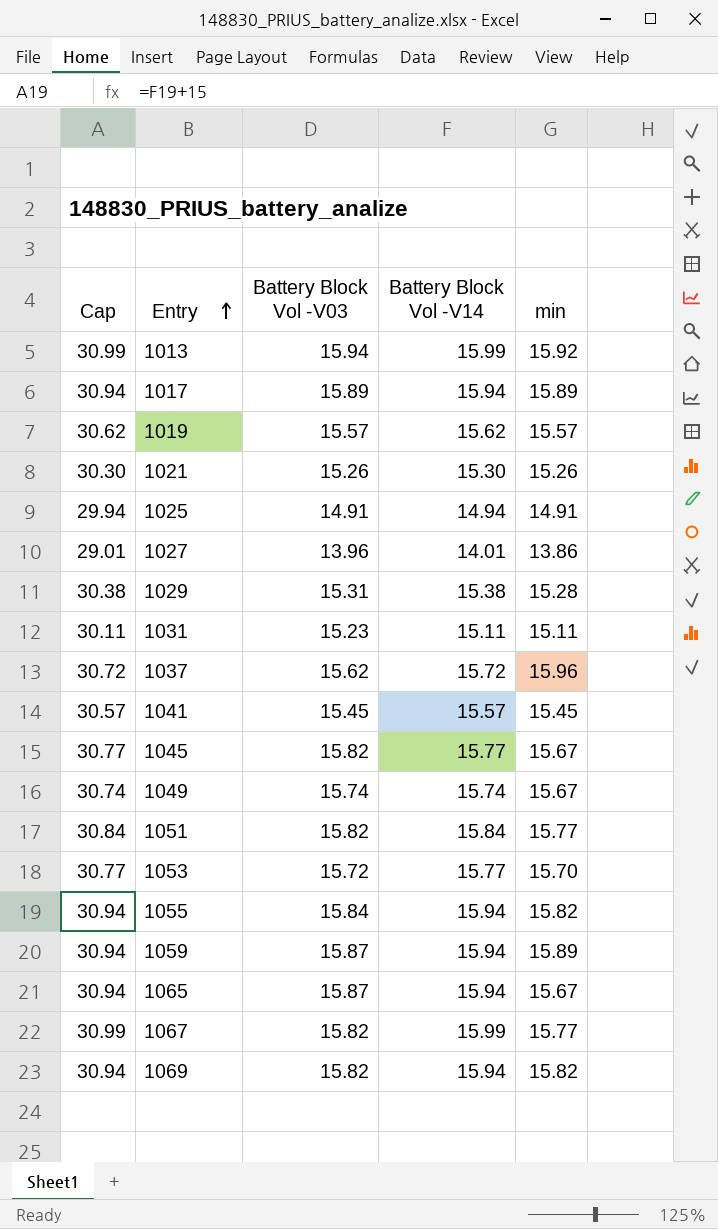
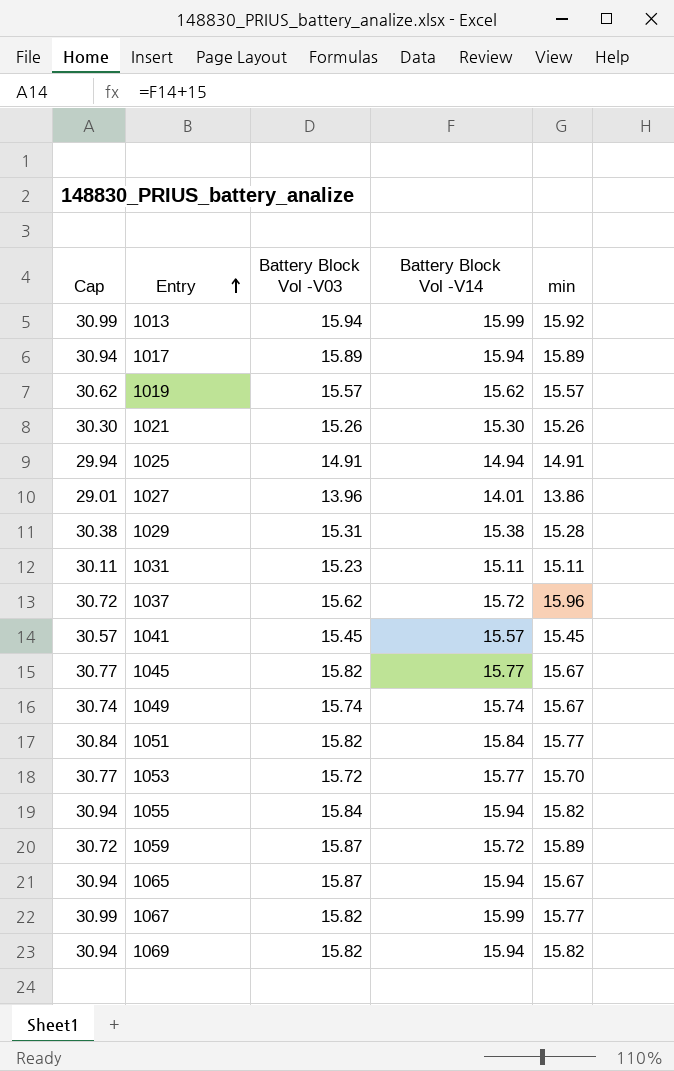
1059 | Cap: 30.94 -> 30.72
1059 | Battery Block Vol -V14: 15.94 -> 15.72

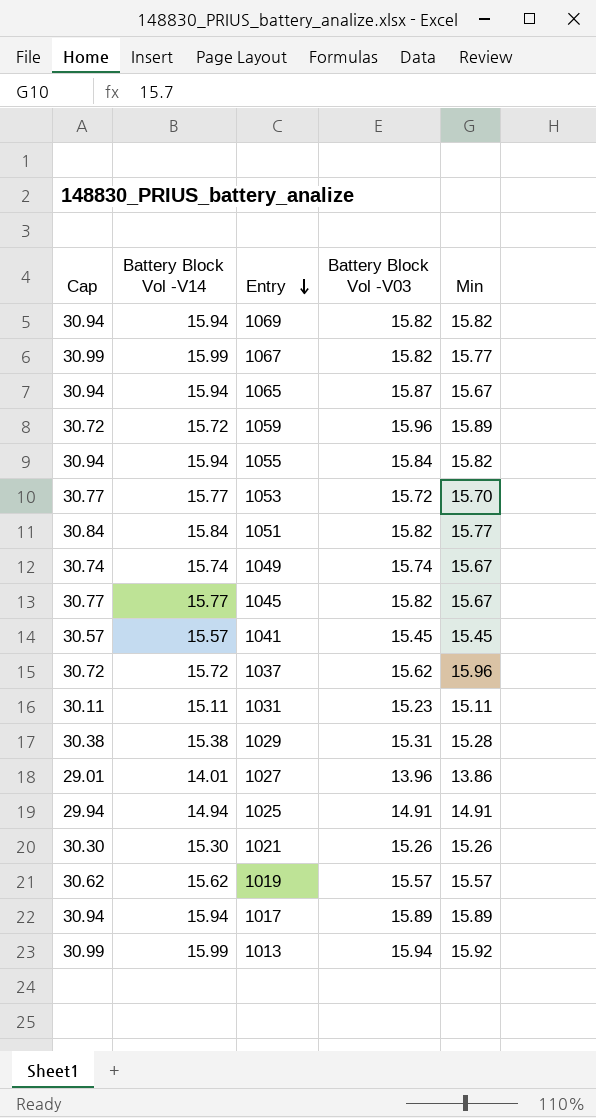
row order: Entry ascending -> Entry descending
column Battery Block Vol -V14 | position: 4 -> 2
column name: min -> Min
1059 | Battery Block Vol -V03: 15.87 -> 15.96

